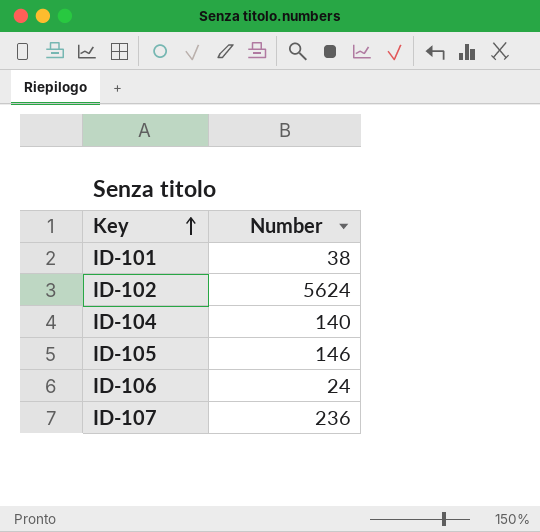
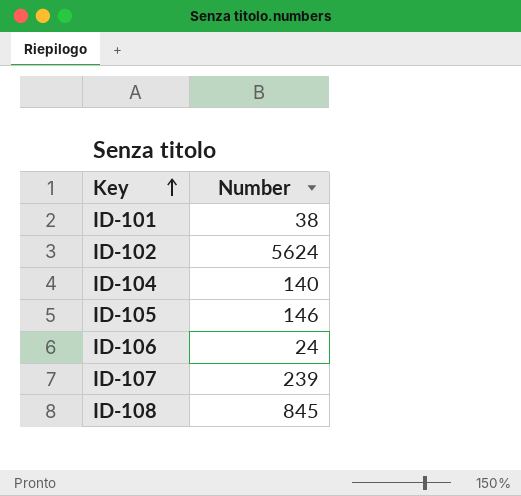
ID-107 | Number: 236 -> 239
row ID-108: none -> 845

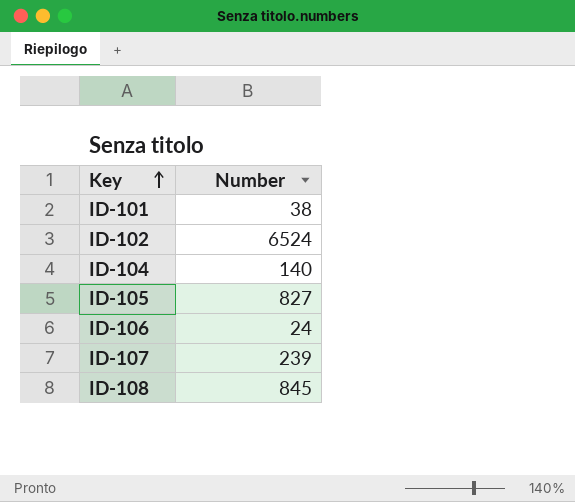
ID-102 | Number: 5624 -> 6524
ID-105 | Number: 146 -> 827

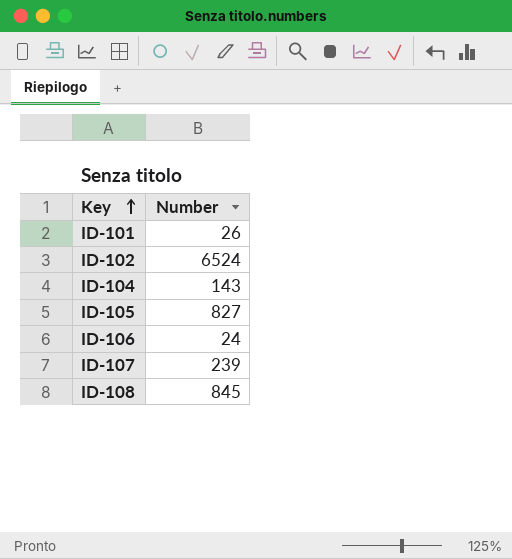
ID-101 | Number: 38 -> 26
ID-104 | Number: 140 -> 143

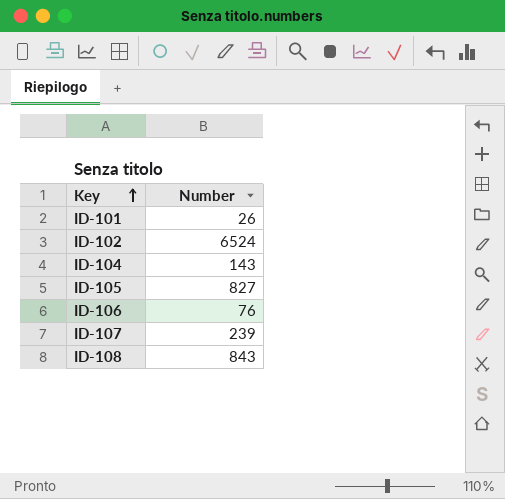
ID-106 | Number: 24 -> 76
ID-108 | Number: 845 -> 843

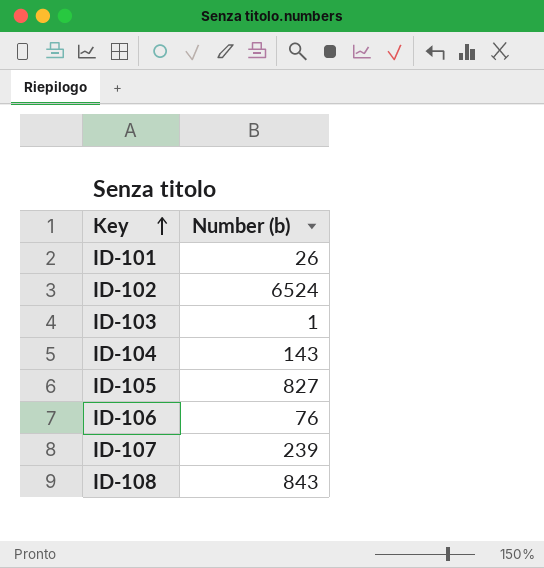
column name: Number -> Number (b)
row ID-103: none -> 1

